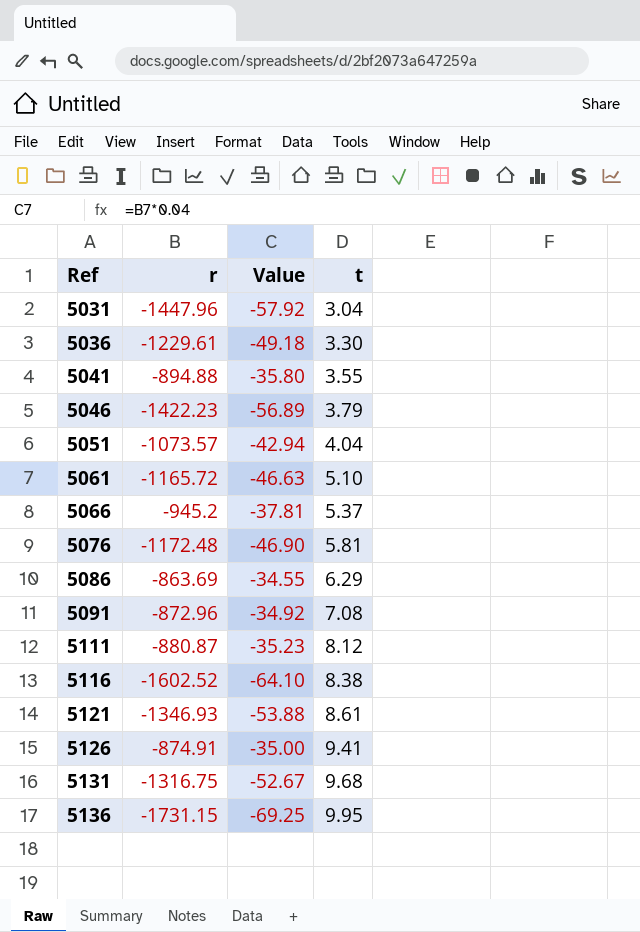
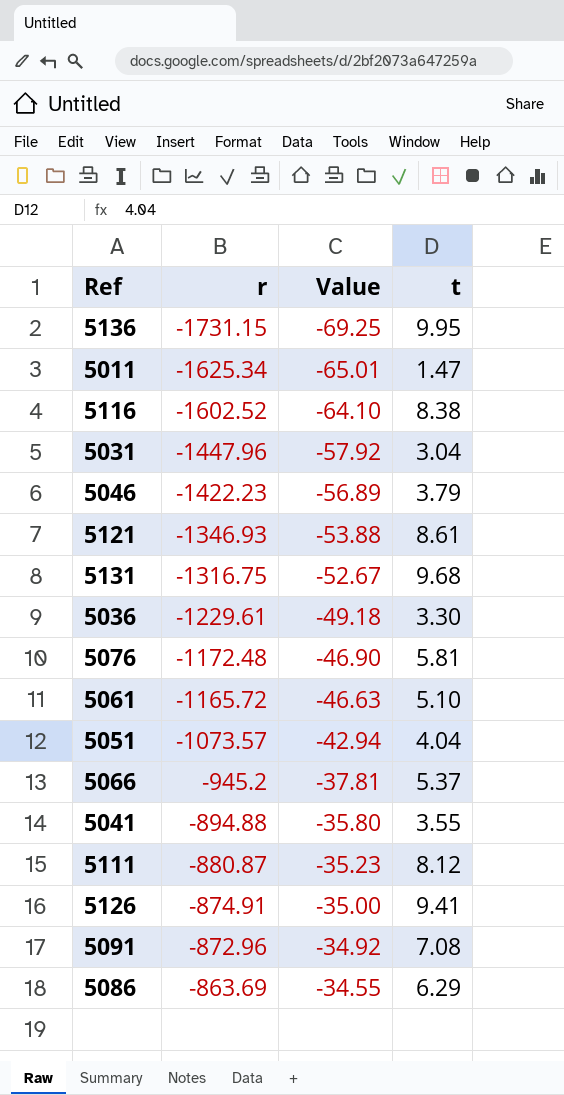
row order: Ref ascending -> r ascending
row 5011: none -> -1625.34 | -65.01 | 1.47

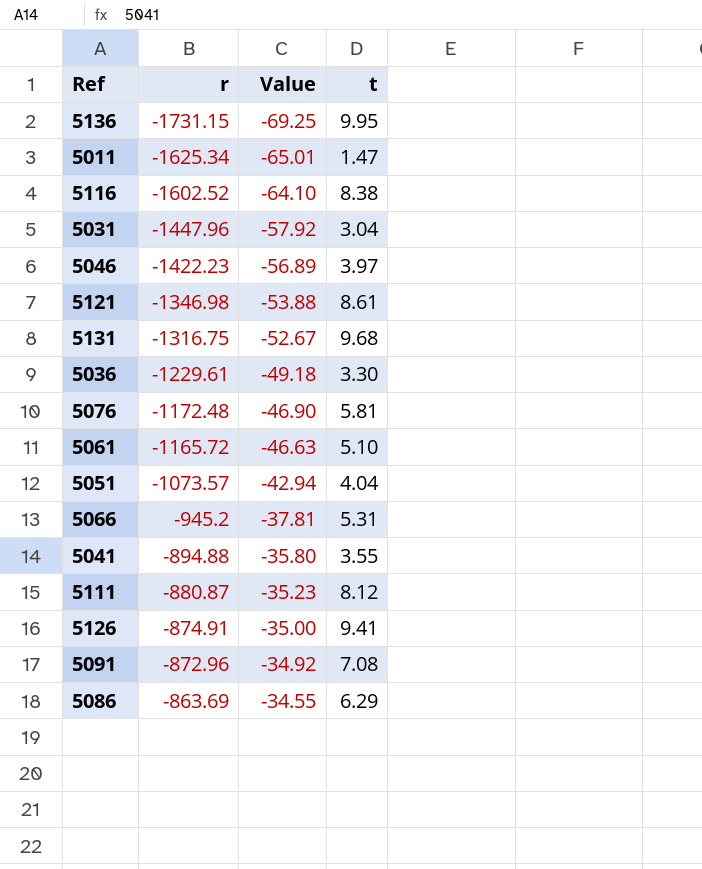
5046 | t: 3.79 -> 3.97
5121 | r: -1346.93 -> -1346.98
5066 | t: 5.37 -> 5.31

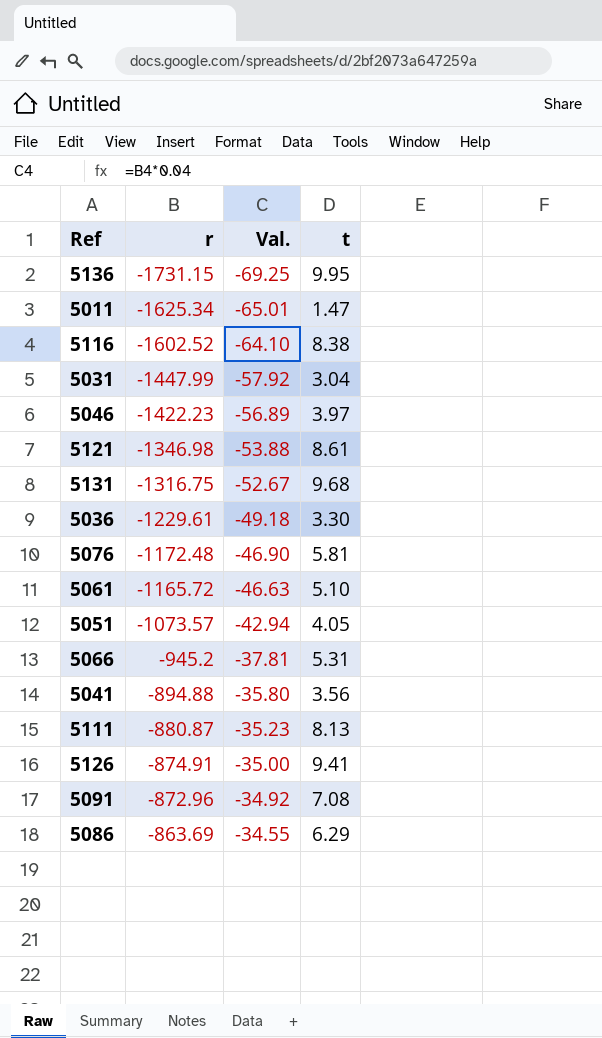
column name: Value -> Val.
5031 | r: -1447.96 -> -1447.99
5051 | t: 4.04 -> 4.05
5041 | t: 3.55 -> 3.56
5111 | t: 8.12 -> 8.13

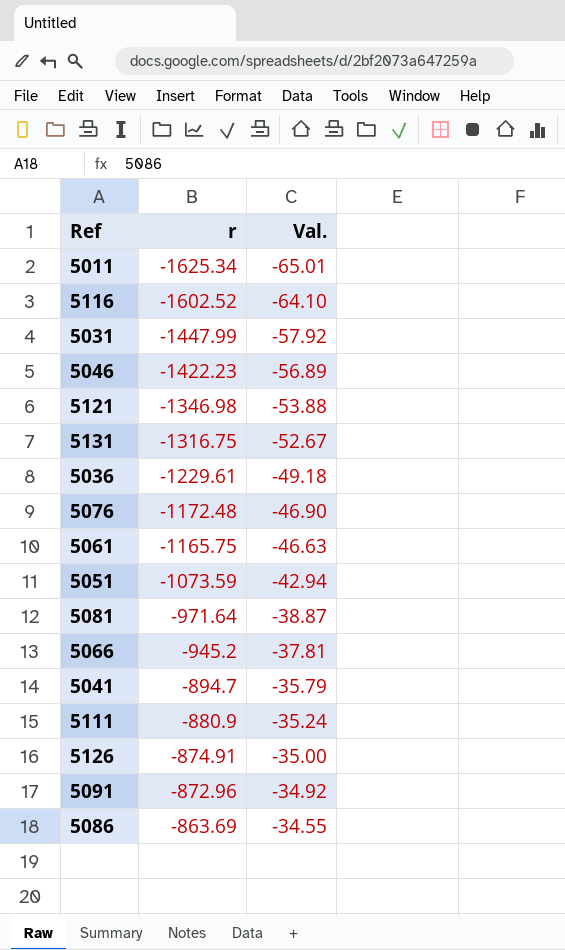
column t | position: 4 -> none
row 5136: -1731.15 | -69.25 | 9.95 -> none
5061 | r: -1165.72 -> -1165.75
5051 | r: -1073.57 -> -1073.59
row 5081: none -> -971.64 | -38.87
5041 | r: -894.88 -> -894.7
5041 | Val.: -35.80 -> -35.79
5111 | r: -880.87 -> -880.9
5111 | Val.: -35.23 -> -35.24

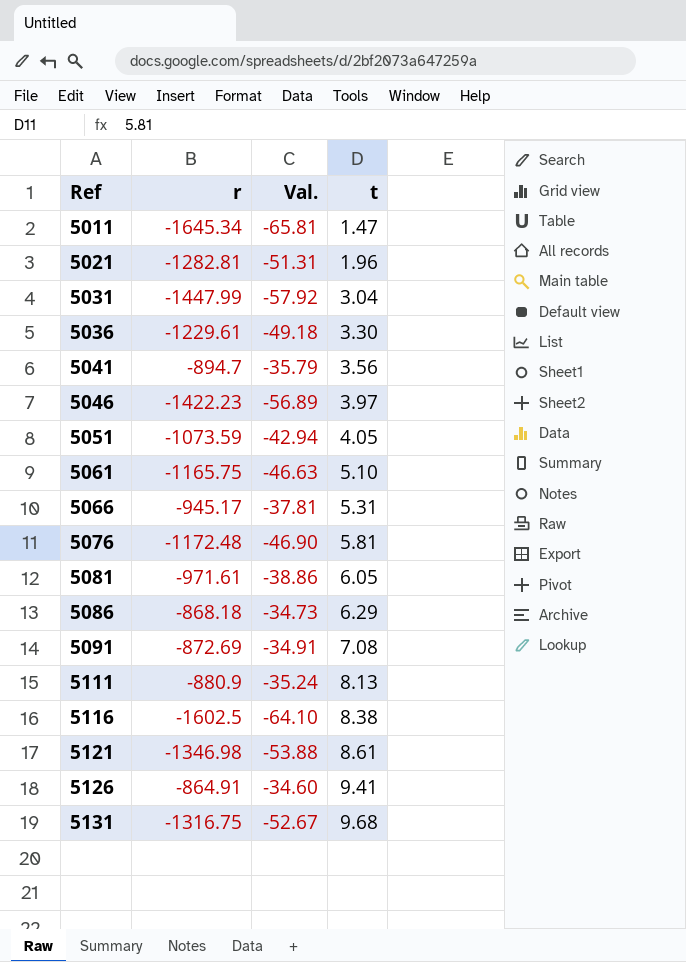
row order: r ascending -> Ref ascending
column t | position: none -> 4
5011 | r: -1625.34 -> -1645.34
5011 | Val.: -65.01 -> -65.81
row 5021: none -> -1282.81 | -51.31 | 1.96
5066 | r: -945.2 -> -945.17
5081 | r: -971.64 -> -971.61
5081 | Val.: -38.87 -> -38.86
5086 | r: -863.69 -> -868.18
5086 | Val.: -34.55 -> -34.73
5091 | r: -872.96 -> -872.69
5091 | Val.: -34.92 -> -34.91
5116 | r: -1602.52 -> -1602.5
5126 | r: -874.91 -> -864.91
5126 | Val.: -35.00 -> -34.60

